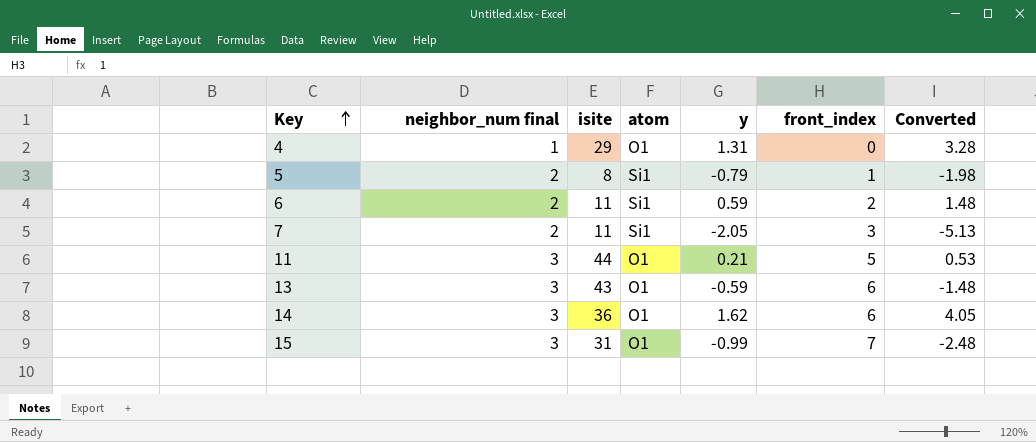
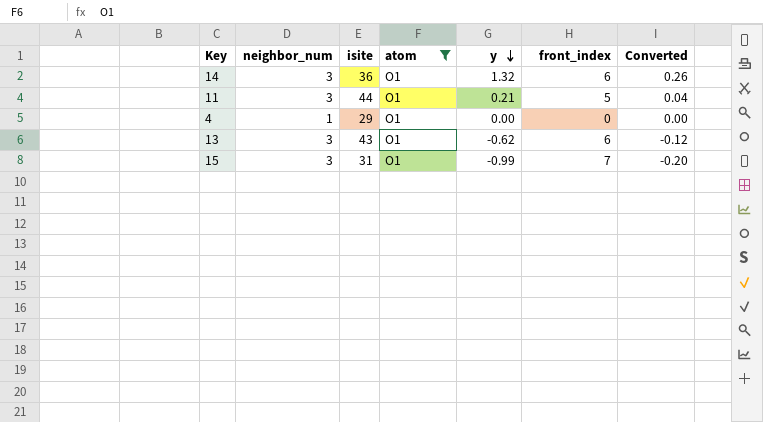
filter: none -> atom = O1
row order: Key ascending -> y descending
column name: neighbor_num final -> neighbor_num
column Converted | formula: [y] * 2.5 -> [y] * 0.2
14 | y: 1.62 -> 1.32
4 | y: 1.31 -> 0.00
13 | y: -0.59 -> -0.62

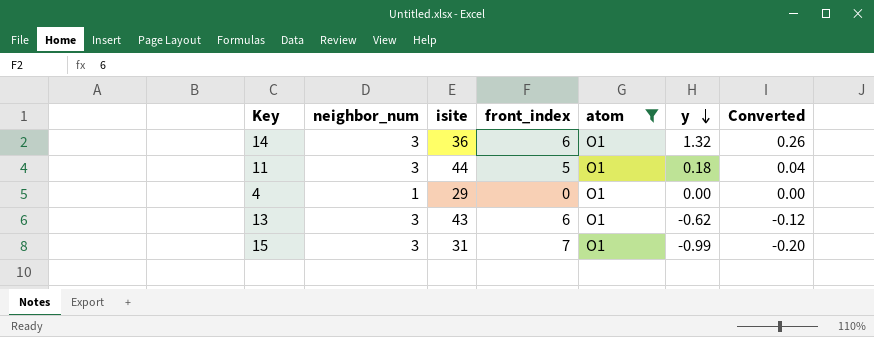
column front_index | position: 6 -> 4
11 | y: 0.21 -> 0.18

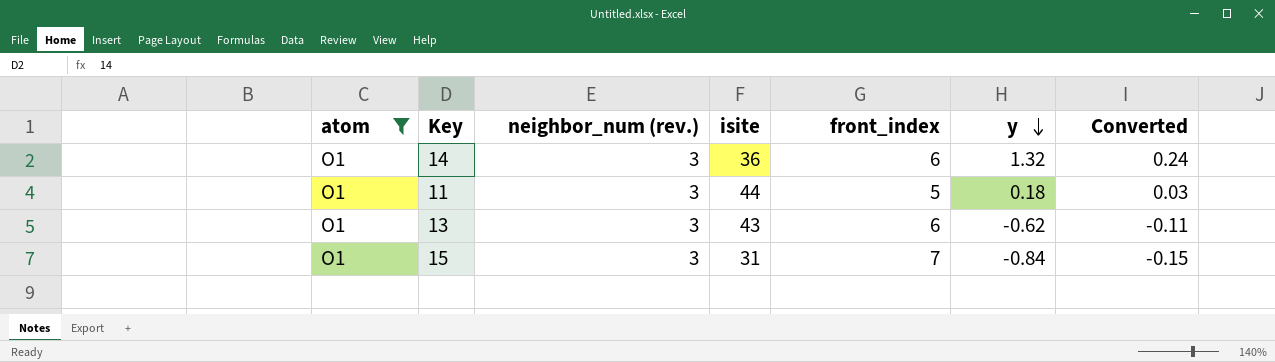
column atom | position: 5 -> 1
column name: neighbor_num -> neighbor_num (rev.)
column Converted | formula: [y] * 0.2 -> [y] * 0.18
row 4: 1 | 29 | 0 | O1 | 0.00 | 0.00 -> none
15 | y: -0.99 -> -0.84

